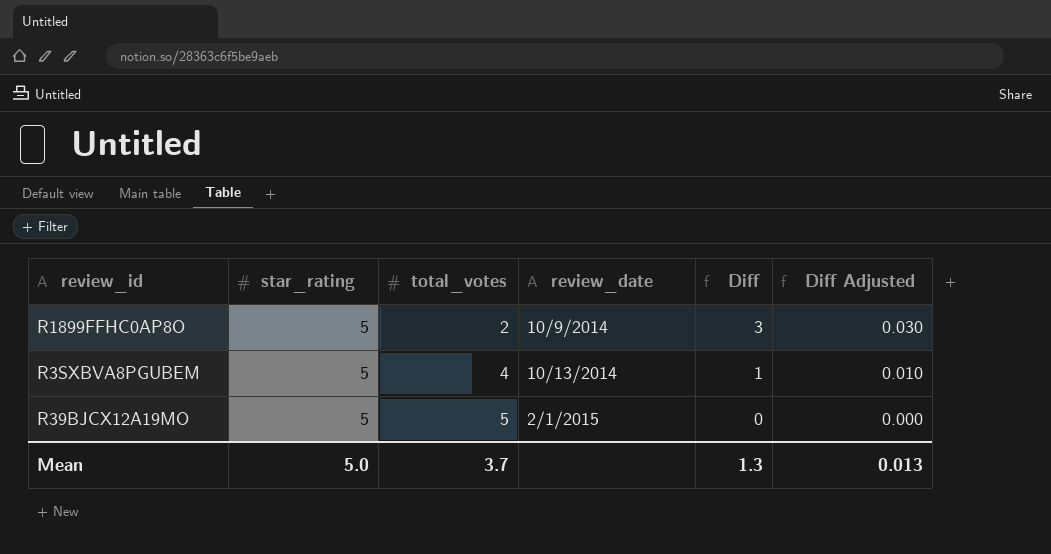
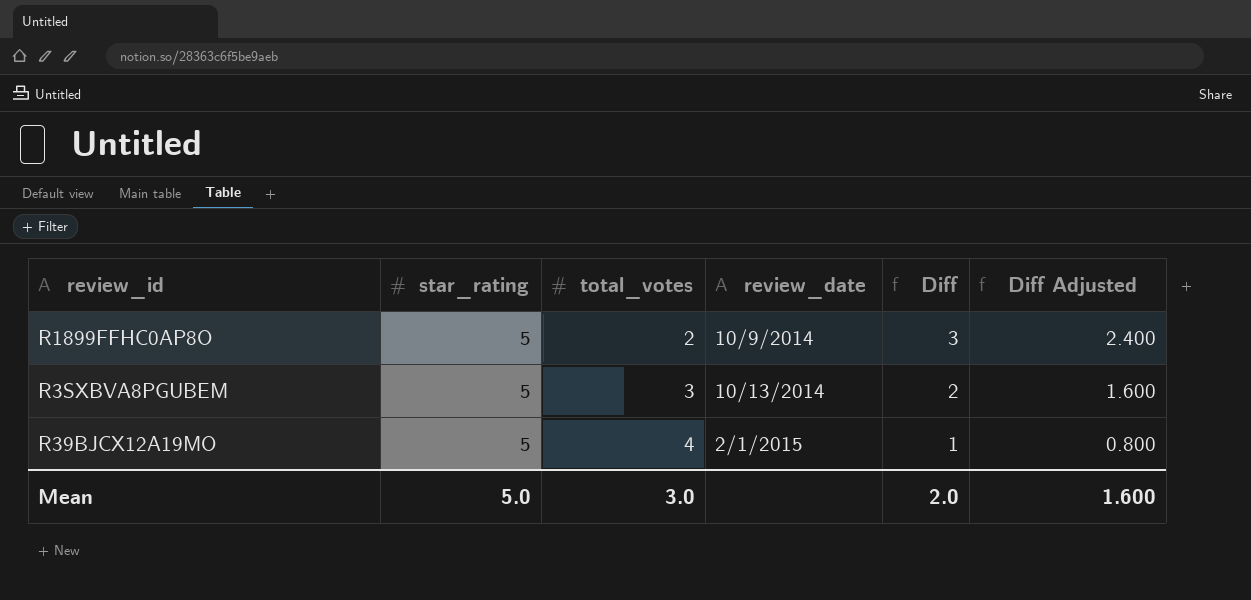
column Diff Adjusted | formula: [Diff] * 0.01 -> [Diff] * 0.8
R3SXBVA8PGUBEM | total_votes: 4 -> 3
R3SXBVA8PGUBEM | Diff: 1 -> 2
R39BJCX12A19MO | total_votes: 5 -> 4
R39BJCX12A19MO | Diff: 0 -> 1
Mean | total_votes: 3.7 -> 3.0
Mean | Diff: 1.3 -> 2.0
Mean | Diff Adjusted: 0.013 -> 1.600

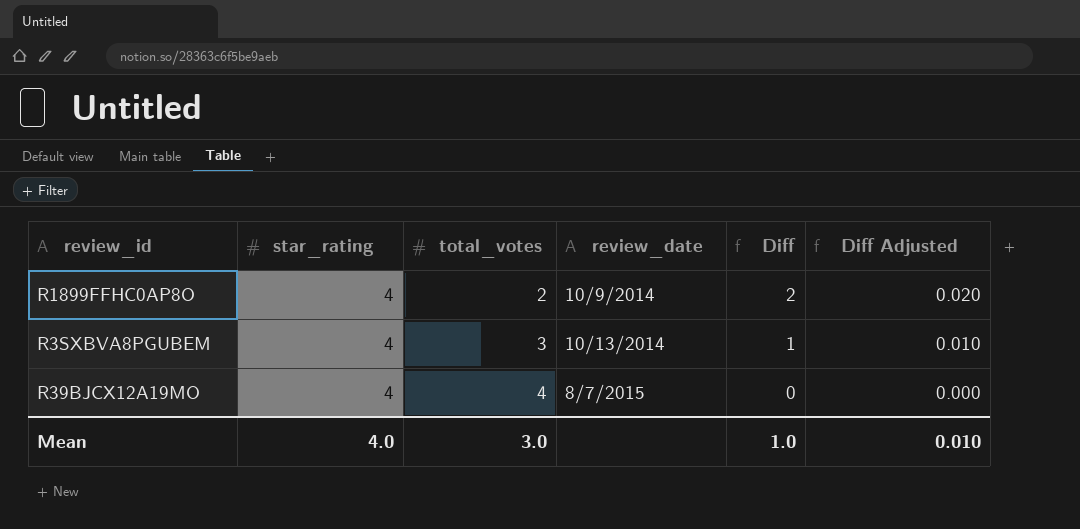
column Diff Adjusted | formula: [Diff] * 0.8 -> [Diff] * 0.01
R1899FFHC0AP8O | star_rating: 5 -> 4
R1899FFHC0AP8O | Diff: 3 -> 2
R3SXBVA8PGUBEM | star_rating: 5 -> 4
R3SXBVA8PGUBEM | Diff: 2 -> 1
R39BJCX12A19MO | star_rating: 5 -> 4
R39BJCX12A19MO | review_date: 2/1/2015 -> 8/7/2015
R39BJCX12A19MO | Diff: 1 -> 0
Mean | star_rating: 5.0 -> 4.0
Mean | Diff: 2.0 -> 1.0
Mean | Diff Adjusted: 1.600 -> 0.010

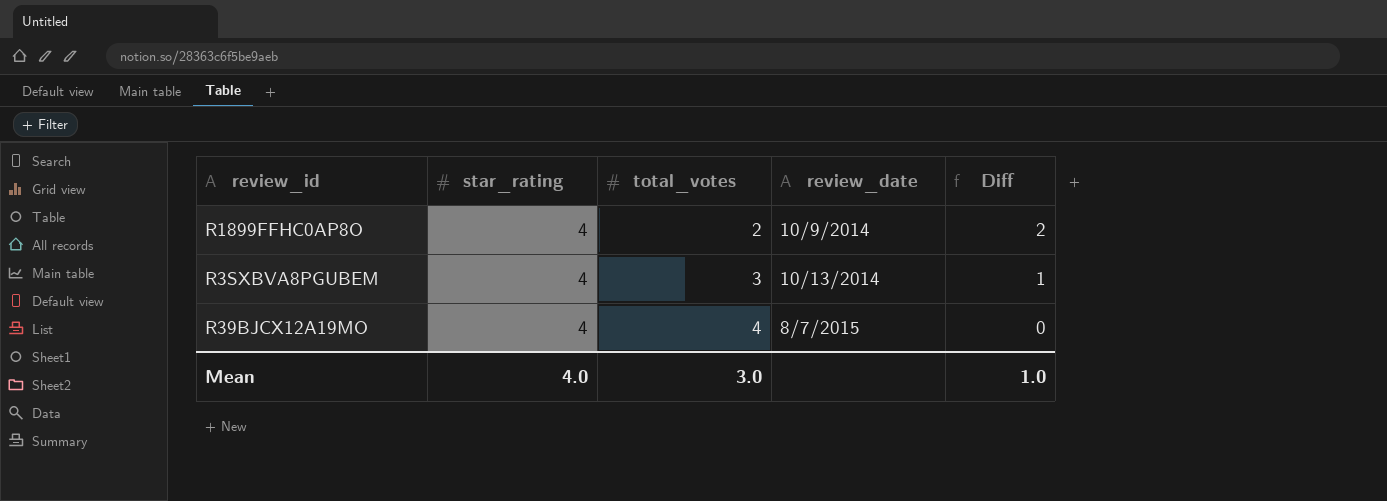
column Diff Adjusted | formula: [Diff] * 0.01 -> none

